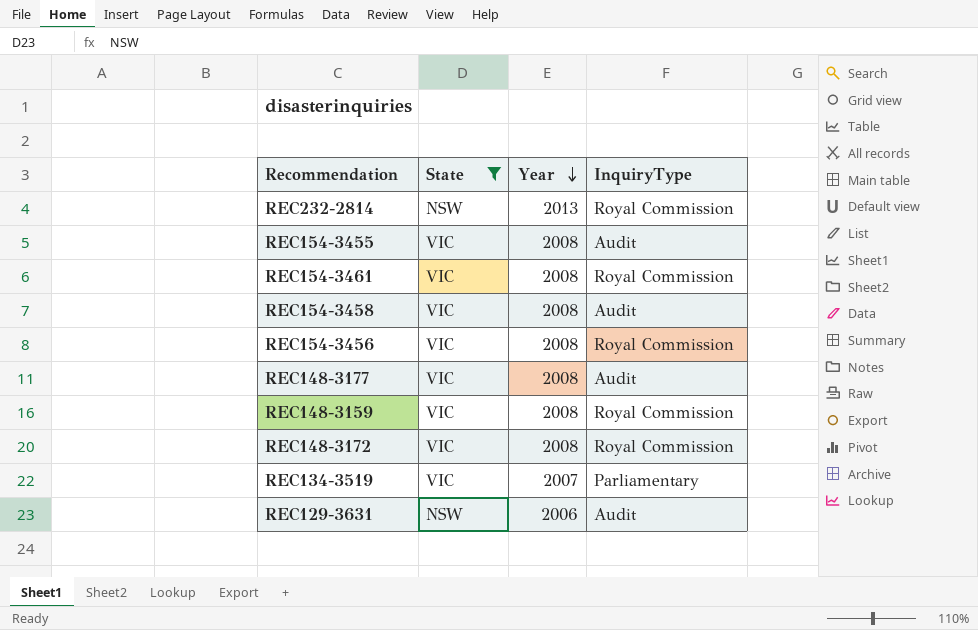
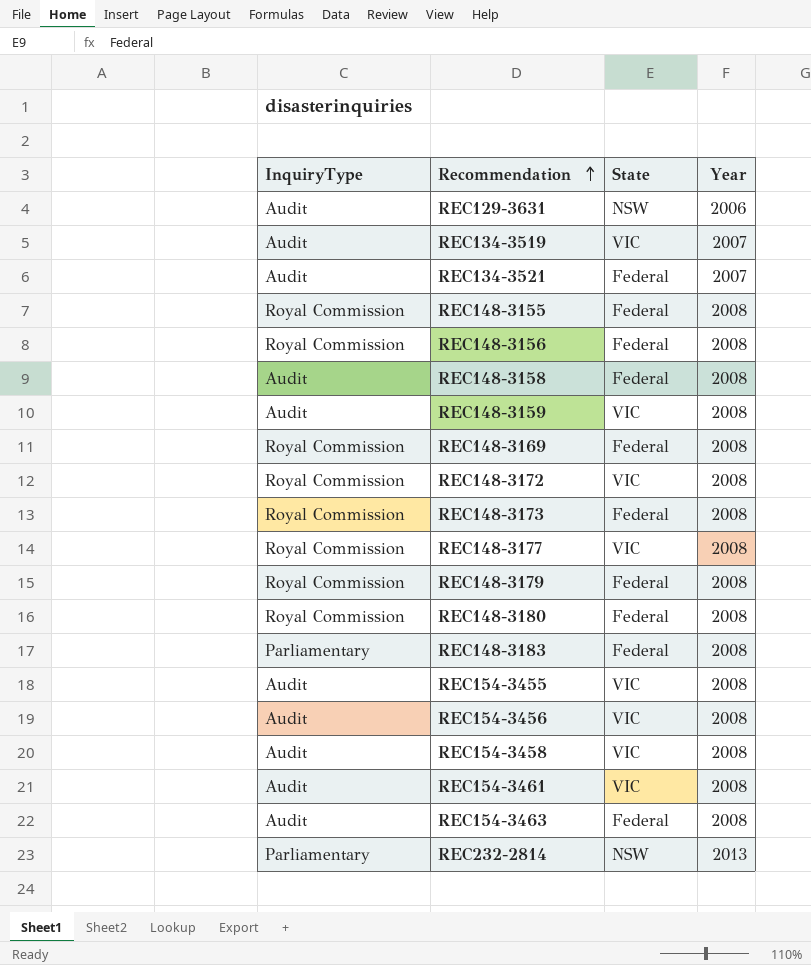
filter: State != Federal -> none
row order: Year descending -> Recommendation ascending
column InquiryType | position: 4 -> 1
REC134-3519 | InquiryType: Parliamentary -> Audit
REC148-3159 | InquiryType: Royal Commission -> Audit
REC148-3177 | InquiryType: Audit -> Royal Commission
REC154-3456 | InquiryType: Royal Commission -> Audit
REC154-3461 | InquiryType: Royal Commission -> Audit
REC232-2814 | InquiryType: Royal Commission -> Parliamentary

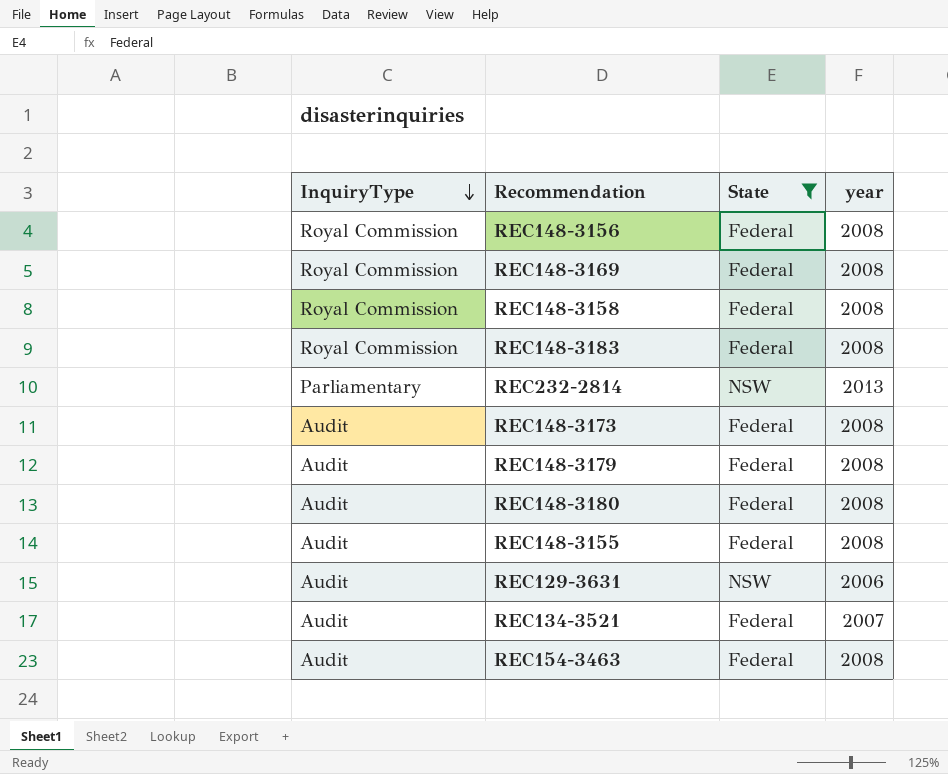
filter: none -> State != VIC
row order: Recommendation ascending -> InquiryType descending
column name: Year -> year
REC148-3158 | InquiryType: Audit -> Royal Commission
REC148-3183 | InquiryType: Parliamentary -> Royal Commission
REC148-3173 | InquiryType: Royal Commission -> Audit
REC148-3179 | InquiryType: Royal Commission -> Audit
REC148-3180 | InquiryType: Royal Commission -> Audit
REC148-3155 | InquiryType: Royal Commission -> Audit

